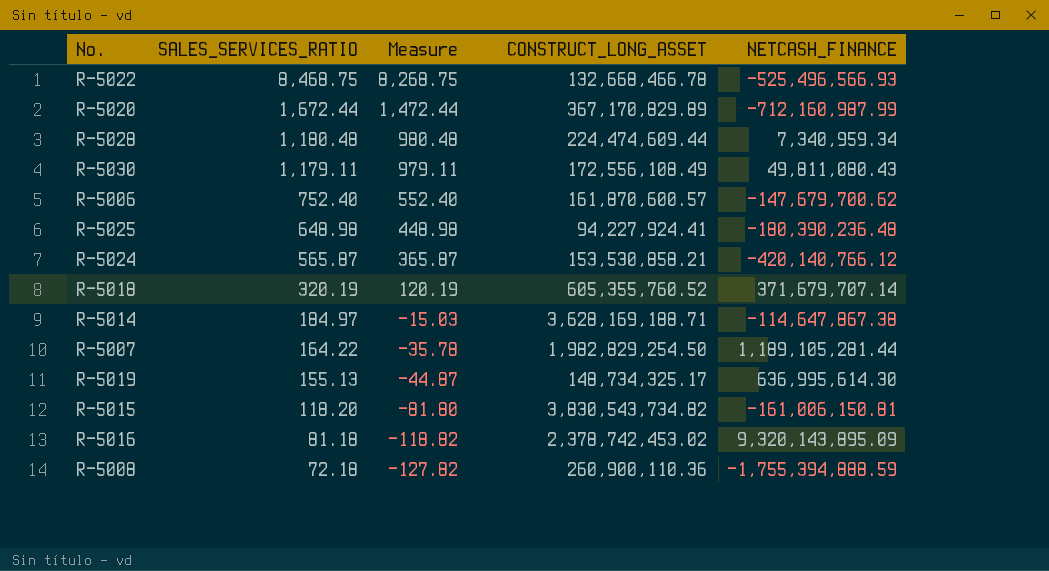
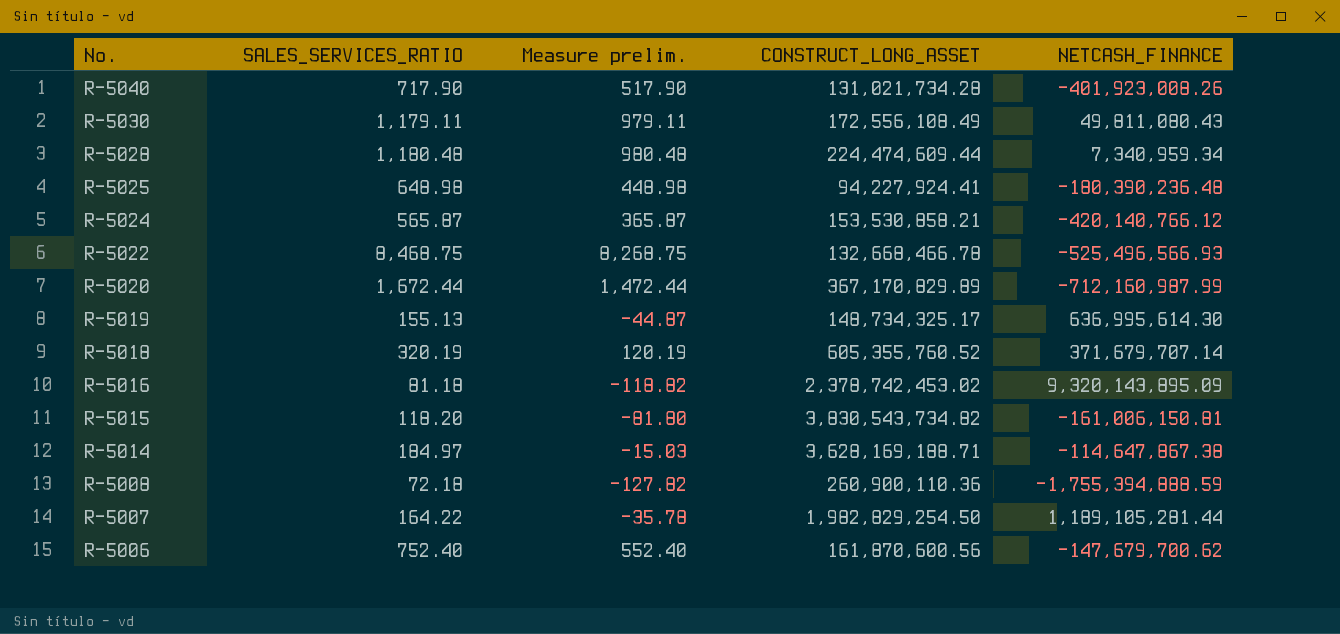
row order: SALES_SERVICES_RATIO descending -> No. descending
column name: Measure -> Measure prelim.
row R-5040: none -> 717.90 | 517.90 | 131,021,734.28 | -401,923,008.26
R-5006 | CONSTRUCT_LONG_ASSET: 161,870,600.57 -> 161,870,600.56

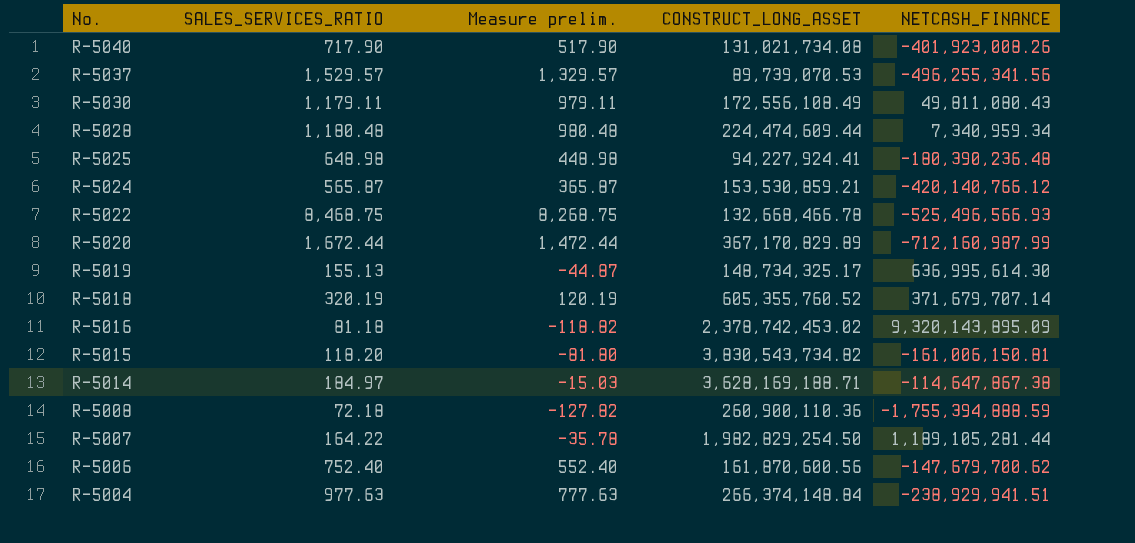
R-5040 | CONSTRUCT_LONG_ASSET: 131,021,734.28 -> 131,021,734.08
row R-5037: none -> 1,529.57 | 1,329.57 | 89,739,070.53 | -496,255,341.56
R-5024 | CONSTRUCT_LONG_ASSET: 153,530,858.21 -> 153,530,859.21
row R-5004: none -> 977.63 | 777.63 | 266,374,148.84 | -238,929,941.51

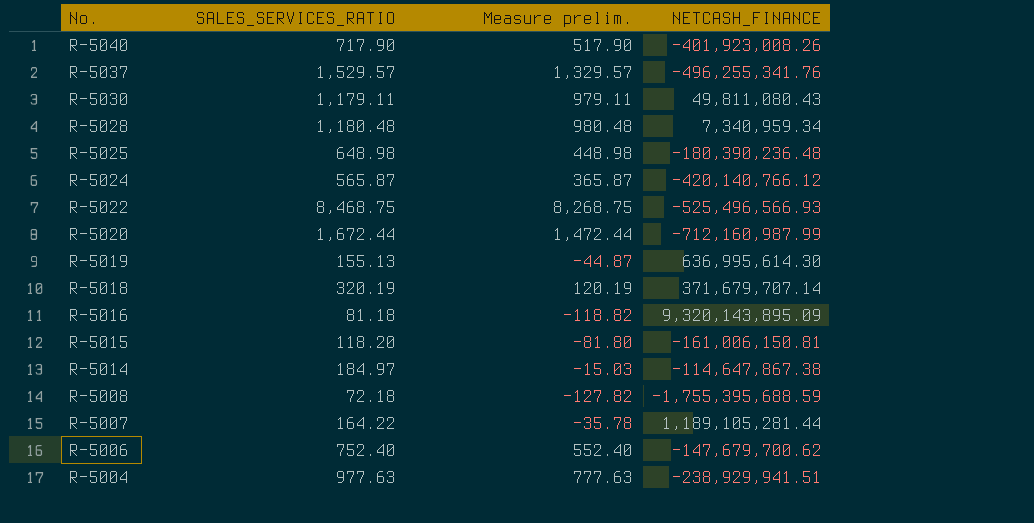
column CONSTRUCT_LONG_ASSET | position: 4 -> none
R-5037 | NETCASH_FINANCE: -496,255,341.56 -> -496,255,341.76
R-5008 | NETCASH_FINANCE: -1,755,394,888.59 -> -1,755,395,688.59

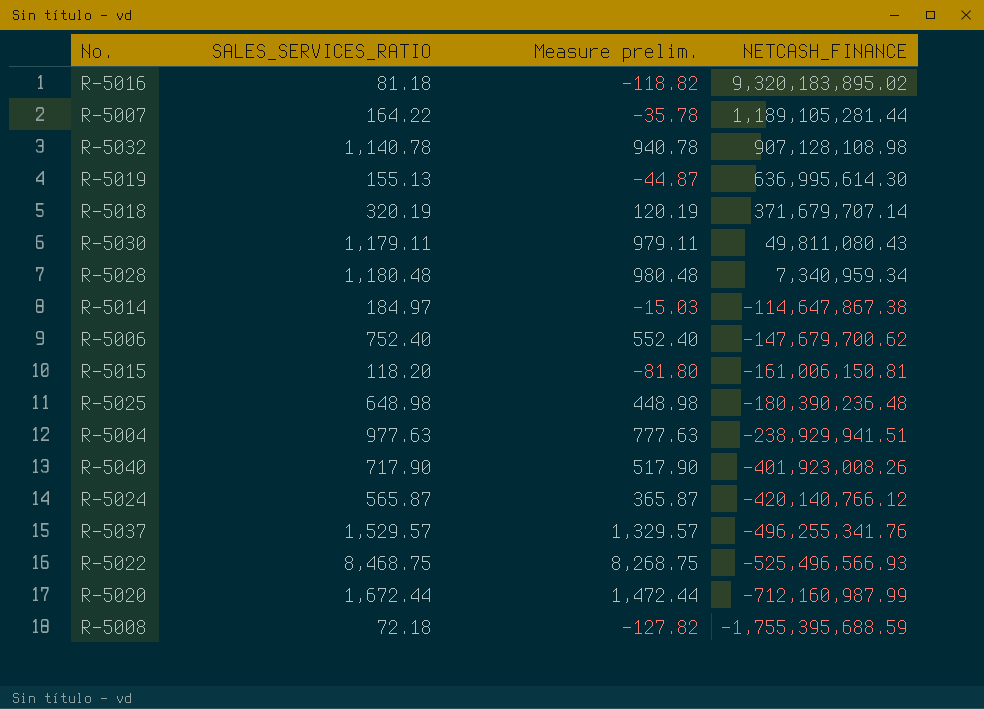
row order: No. descending -> NETCASH_FINANCE descending
R-5016 | NETCASH_FINANCE: 9,320,143,895.09 -> 9,320,183,895.02
row R-5032: none -> 1,140.78 | 940.78 | 907,128,108.98

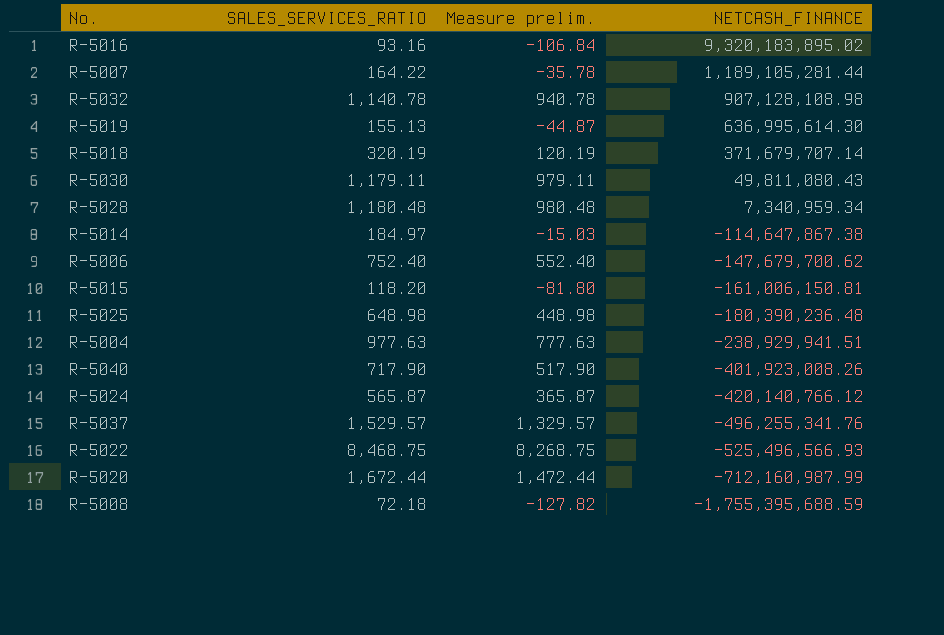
R-5016 | SALES_SERVICES_RATIO: 81.18 -> 93.16
R-5016 | Measure prelim.: -118.82 -> -106.84

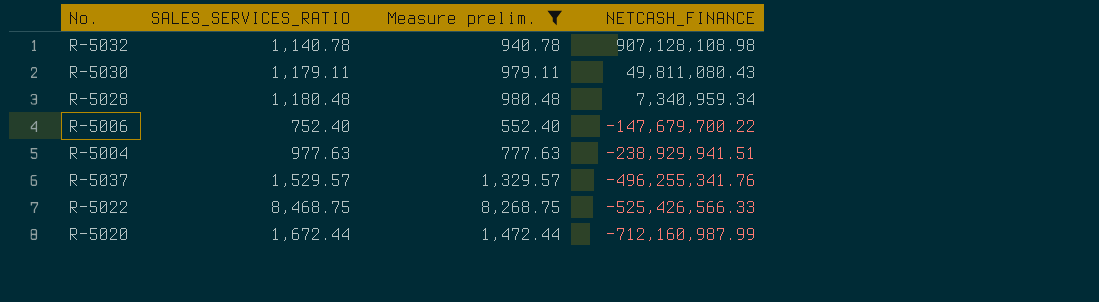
filter: none -> Measure prelim. >= 552.40
R-5006 | NETCASH_FINANCE: -147,679,700.62 -> -147,679,700.22
R-5022 | NETCASH_FINANCE: -525,496,566.93 -> -525,426,566.33

